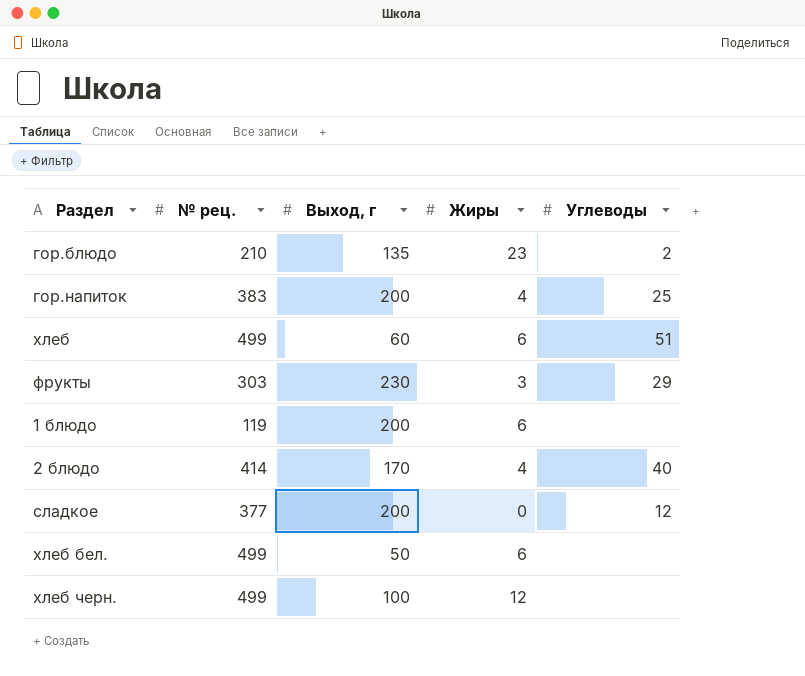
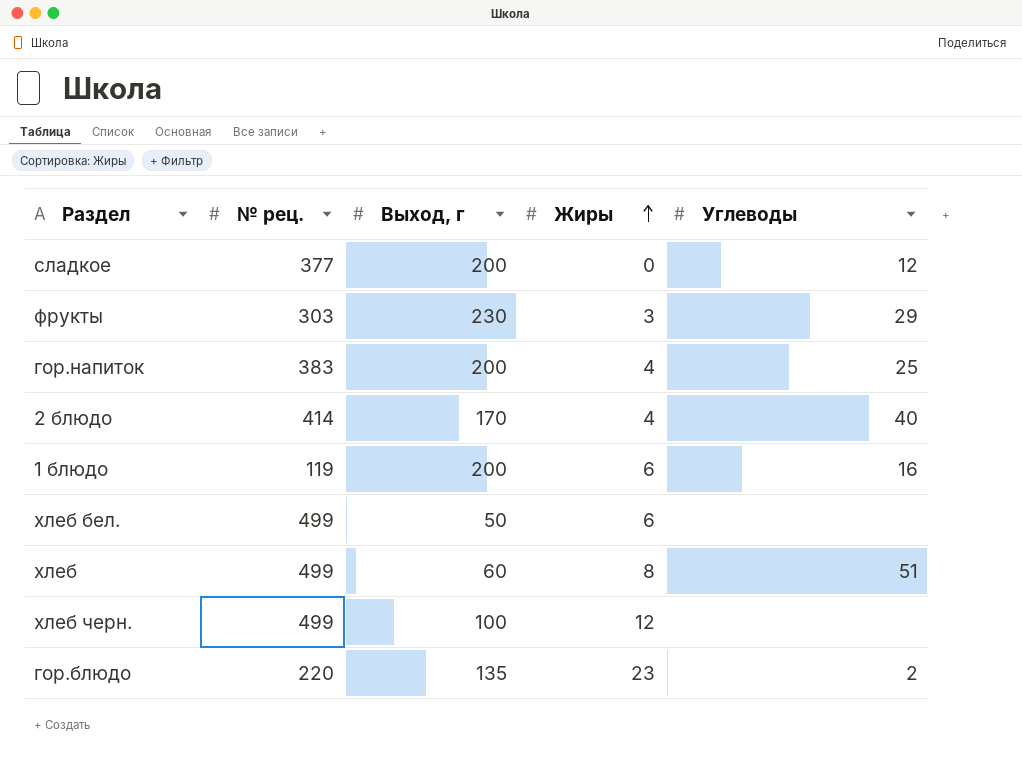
row order: none -> Жиры ascending
1 блюдо | Углеводы: none -> 16
хлеб | Жиры: 6 -> 8
гор.блюдо | № рец.: 210 -> 220

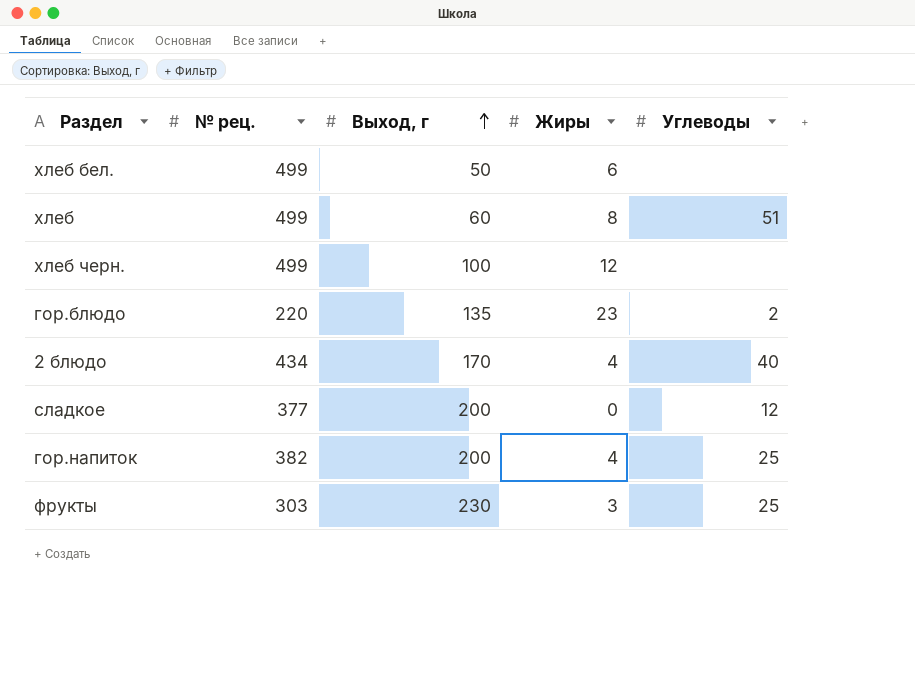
row order: Жиры ascending -> Выход, г ascending
row 1 блюдо: 119 | 200 | 6 | 16 -> none
2 блюдо | № рец.: 414 -> 434
гор.напиток | № рец.: 383 -> 382
фрукты | Углеводы: 29 -> 25

